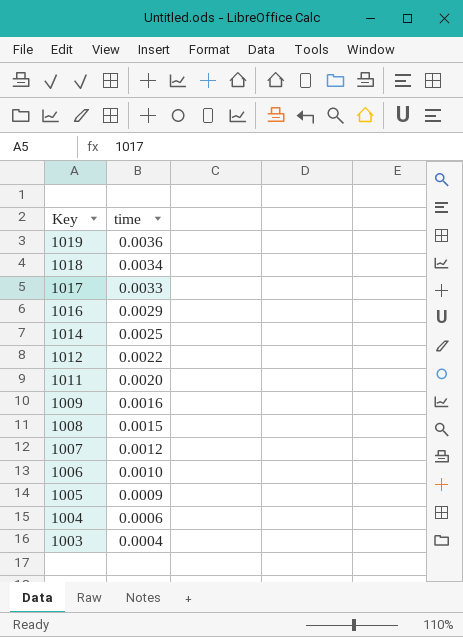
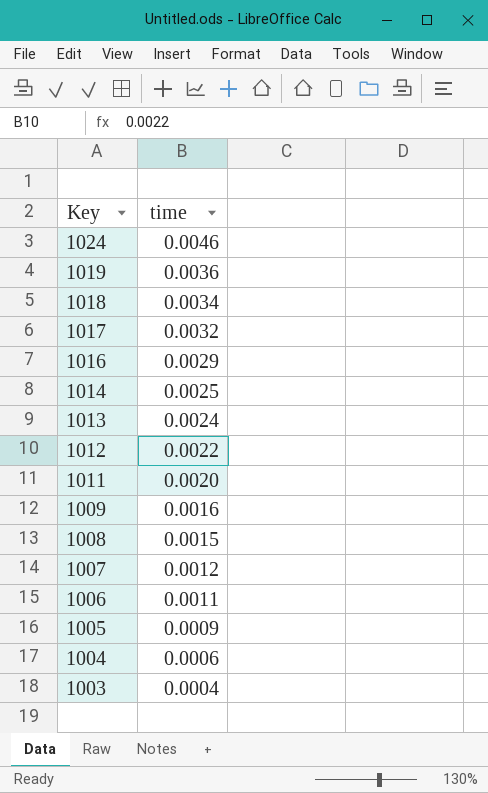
row 1024: none -> 0.0046
1017 | time: 0.0033 -> 0.0032
row 1013: none -> 0.0024
1006 | time: 0.0010 -> 0.0011

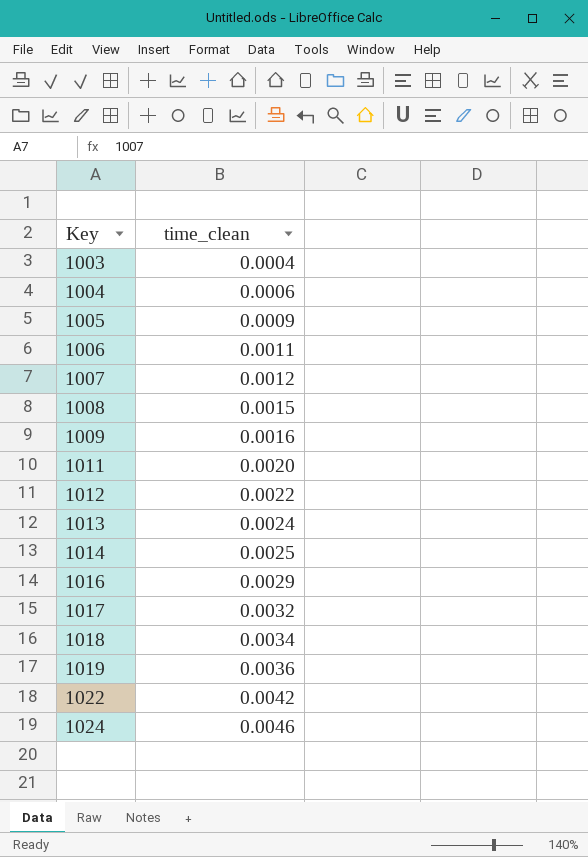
row order: Key descending -> Key ascending
column name: time -> time_clean
row 1022: none -> 0.0042

